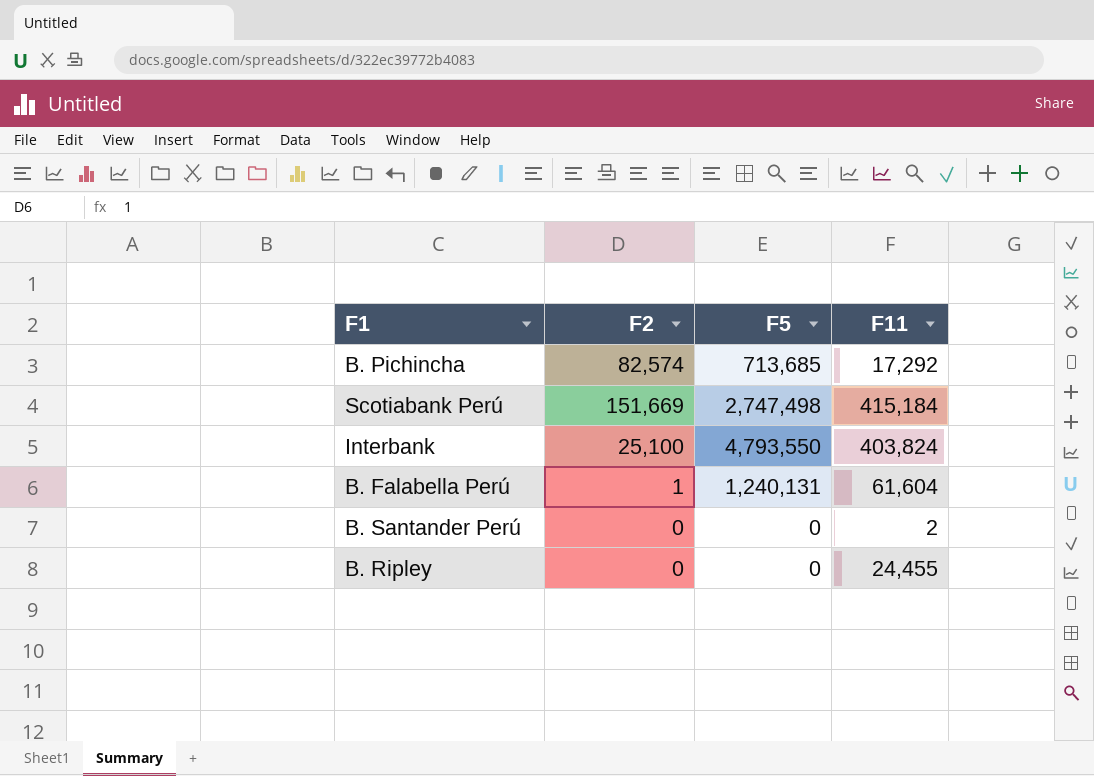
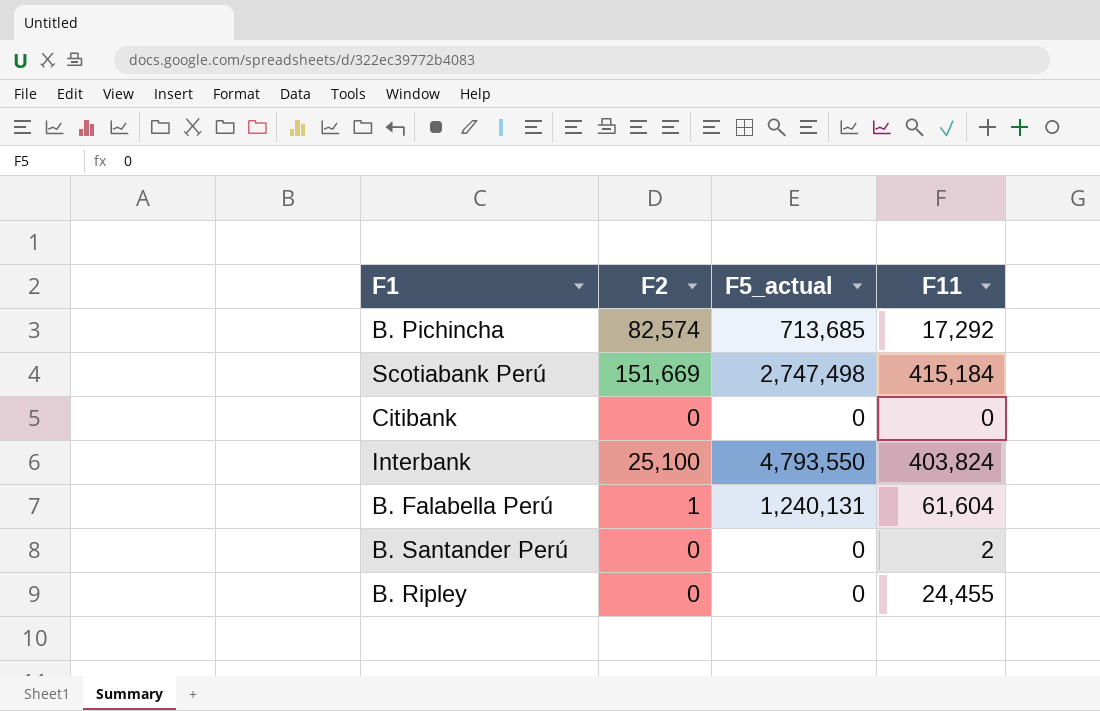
column name: F5 -> F5_actual
row Citibank: none -> 0 | 0 | 0

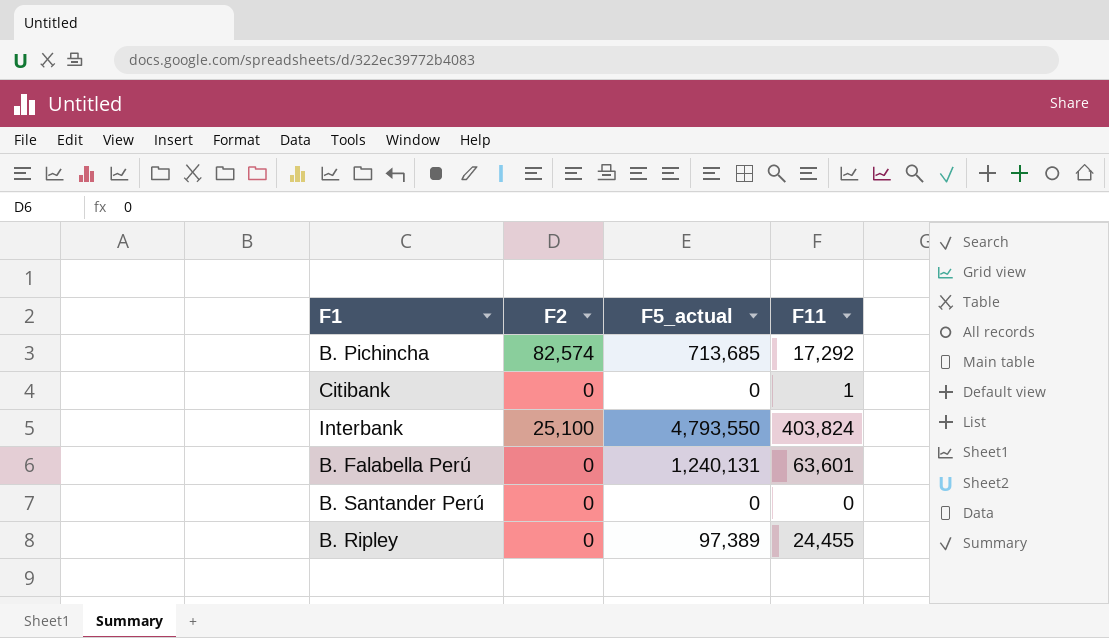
row Scotiabank Perú: 151,669 | 2,747,498 | 415,184 -> none
Citibank | F11: 0 -> 1
B. Falabella Perú | F2: 1 -> 0
B. Falabella Perú | F11: 61,604 -> 63,601
B. Santander Perú | F11: 2 -> 0
B. Ripley | F5_actual: 0 -> 97,389

